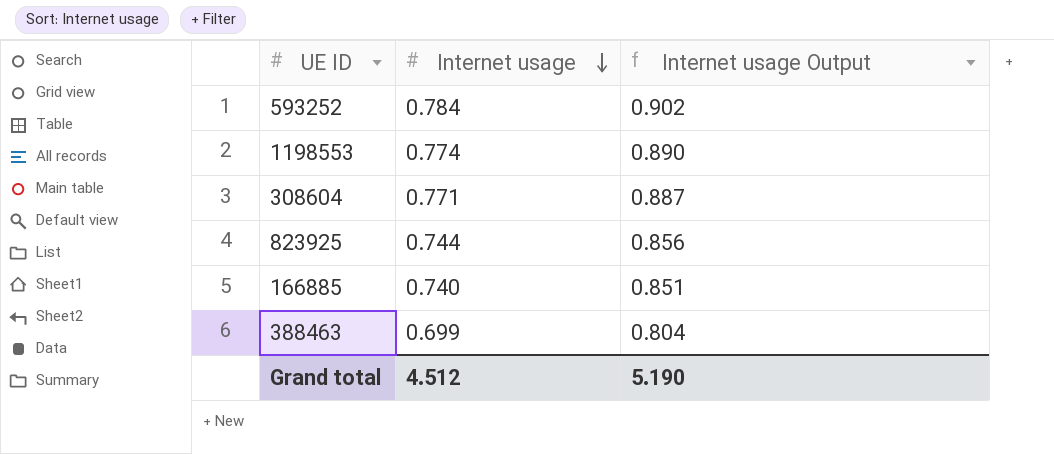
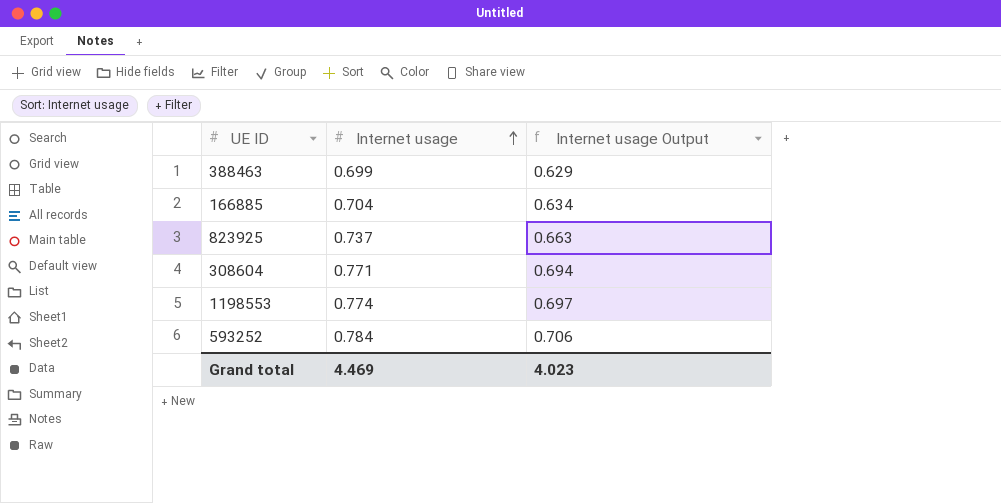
row order: Internet usage descending -> Internet usage ascending
column Internet usage Output | formula: [Internet usage] * 1.15 -> [Internet usage] * 0.9
166885 | Internet usage: 0.740 -> 0.704
823925 | Internet usage: 0.744 -> 0.737
Grand total | Internet usage: 4.512 -> 4.469
Grand total | Internet usage Output: 5.190 -> 4.023

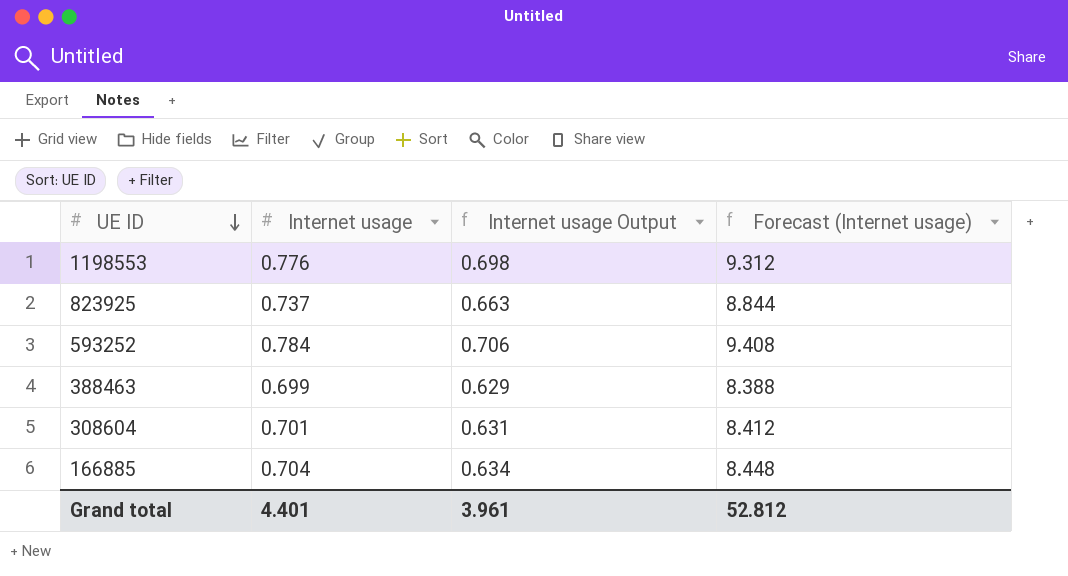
row order: Internet usage ascending -> UE ID descending
column Forecast (Internet usage) | formula: none -> [Internet usage] * 12
1198553 | Internet usage: 0.774 -> 0.776
1198553 | Internet usage Output: 0.697 -> 0.698
308604 | Internet usage: 0.771 -> 0.701
308604 | Internet usage Output: 0.694 -> 0.631
Grand total | Internet usage: 4.469 -> 4.401
Grand total | Internet usage Output: 4.023 -> 3.961

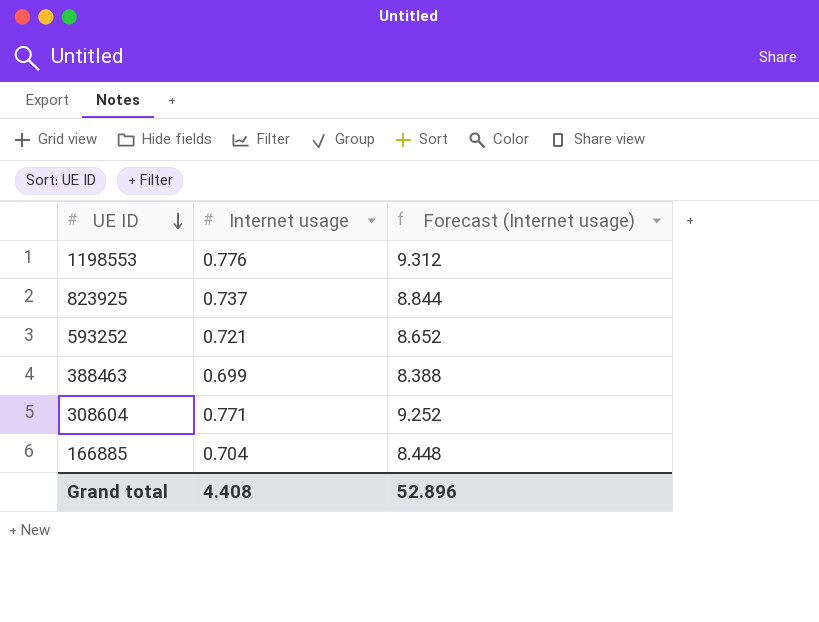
column Internet usage Output | formula: [Internet usage] * 0.9 -> none
593252 | Internet usage: 0.784 -> 0.721
593252 | Forecast (Internet usage): 9.408 -> 8.652
308604 | Internet usage: 0.701 -> 0.771
308604 | Forecast (Internet usage): 8.412 -> 9.252
Grand total | Internet usage: 4.401 -> 4.408
Grand total | Forecast (Internet usage): 52.812 -> 52.896

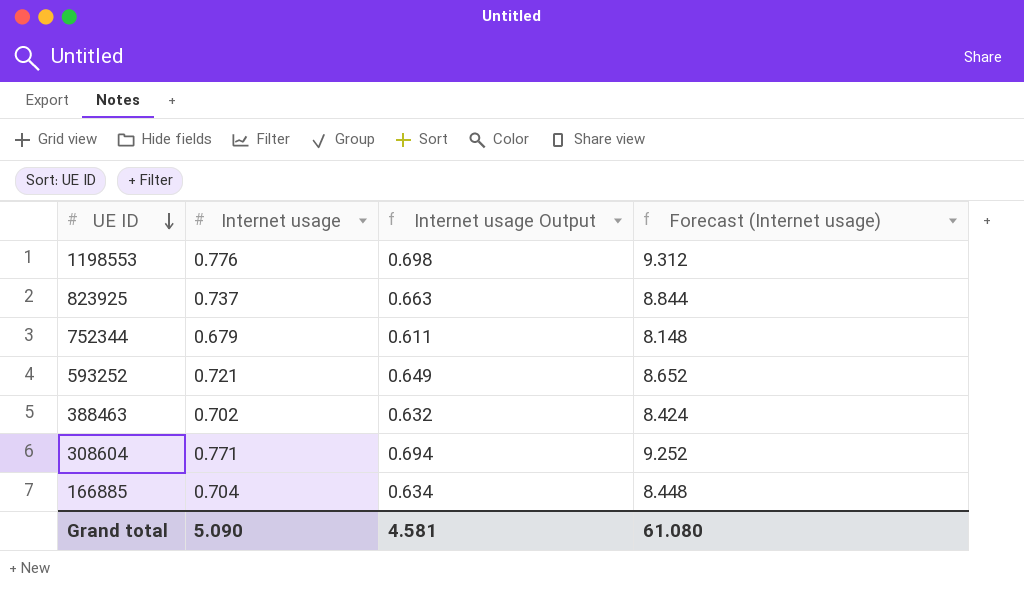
column Internet usage Output | formula: none -> [Internet usage] * 0.9
row 752344: none -> 0.679 | 0.611 | 8.148
388463 | Internet usage: 0.699 -> 0.702
388463 | Forecast (Internet usage): 8.388 -> 8.424
Grand total | Internet usage: 4.408 -> 5.090
Grand total | Forecast (Internet usage): 52.896 -> 61.080

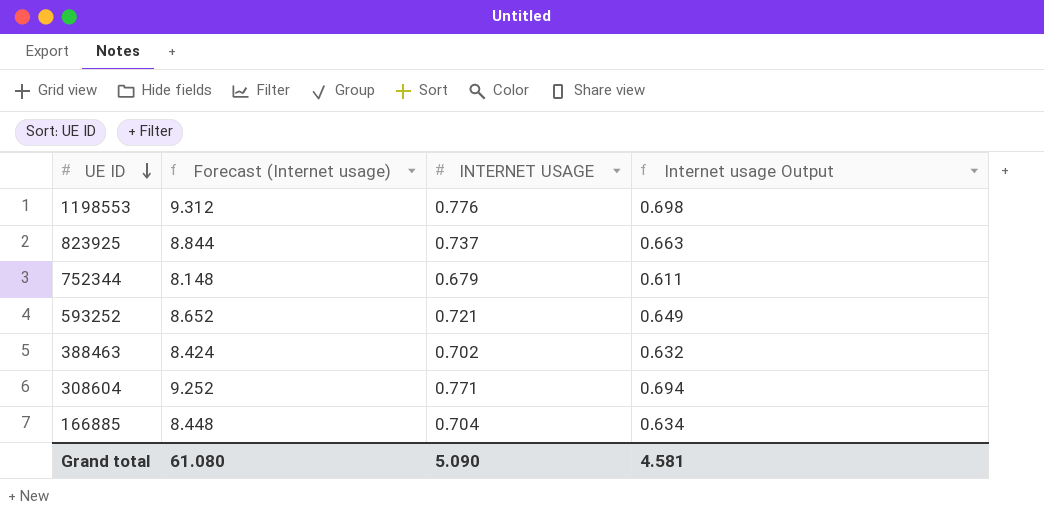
column Forecast (Internet usage) | position: 4 -> 2
column name: Internet usage -> INTERNET USAGE

